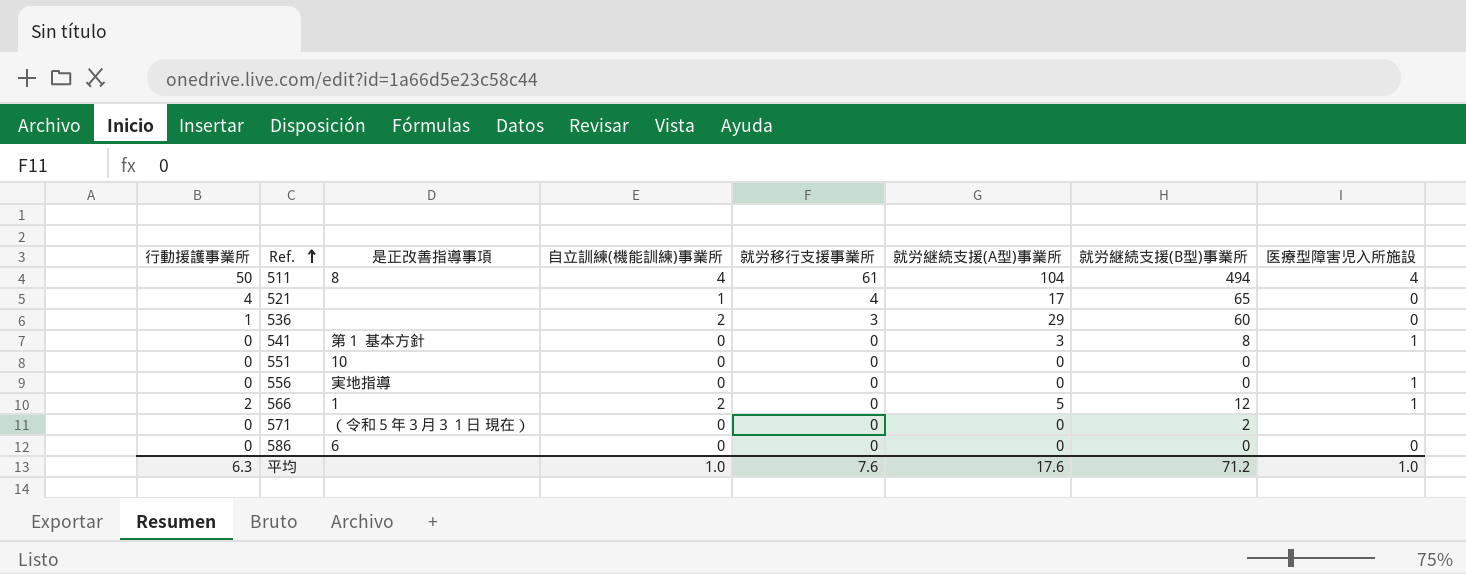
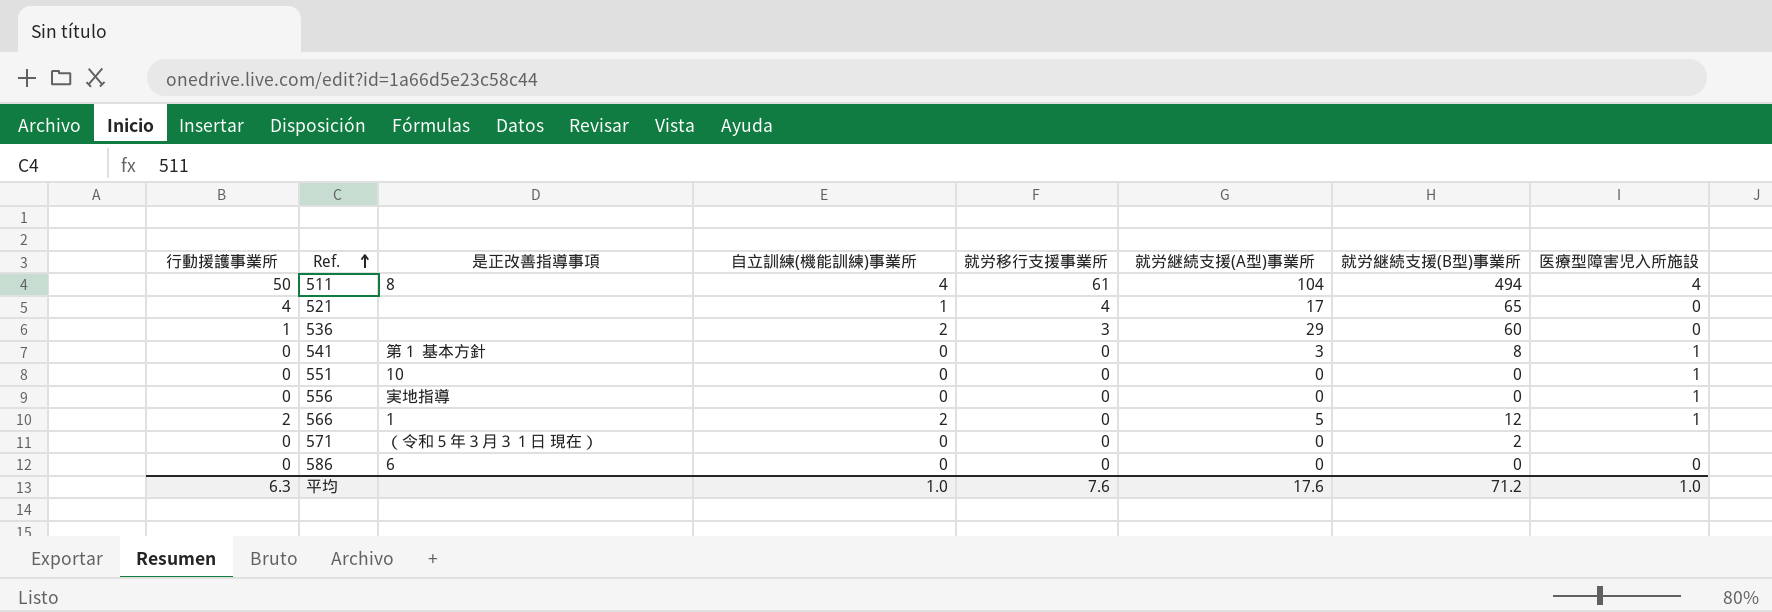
551 | 医療型障害児入所施設: none -> 1

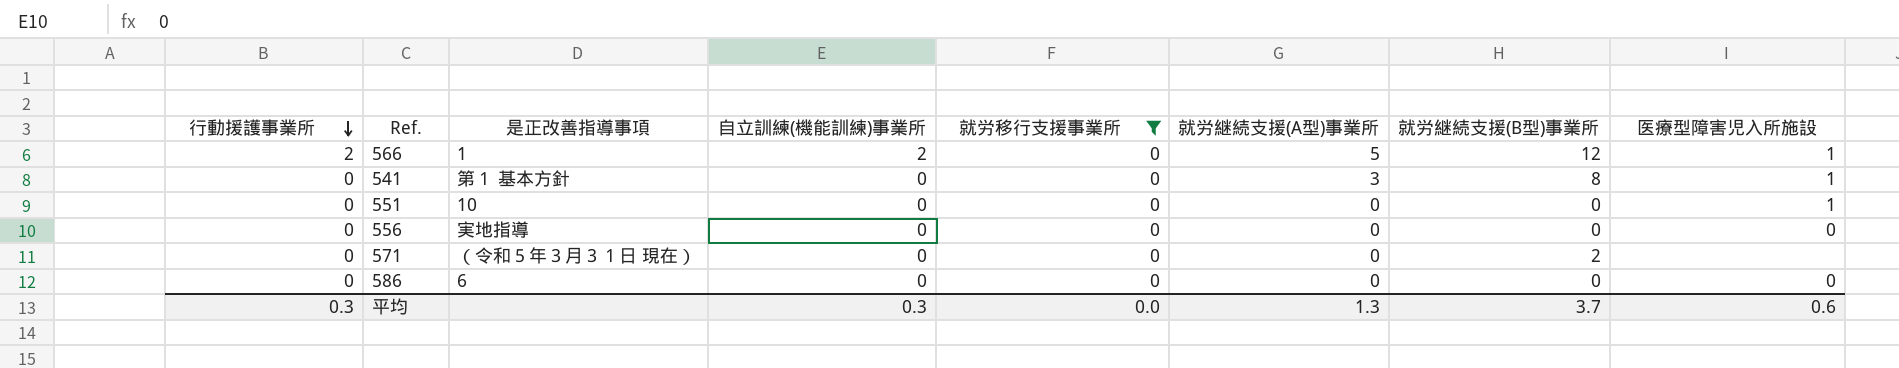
filter: none -> 就労移行支援事業所 = 0
row order: Ref. ascending -> 行動援護事業所 descending
556 | 医療型障害児入所施設: 1 -> 0
平均 | 行動援護事業所: 6.3 -> 0.3
平均 | 自立訓練(機能訓練)事業所: 1.0 -> 0.3
平均 | 就労移行支援事業所: 7.6 -> 0.0
平均 | 就労継続支援(A型)事業所: 17.6 -> 1.3
平均 | 就労継続支援(B型)事業所: 71.2 -> 3.7
平均 | 医療型障害児入所施設: 1.0 -> 0.6

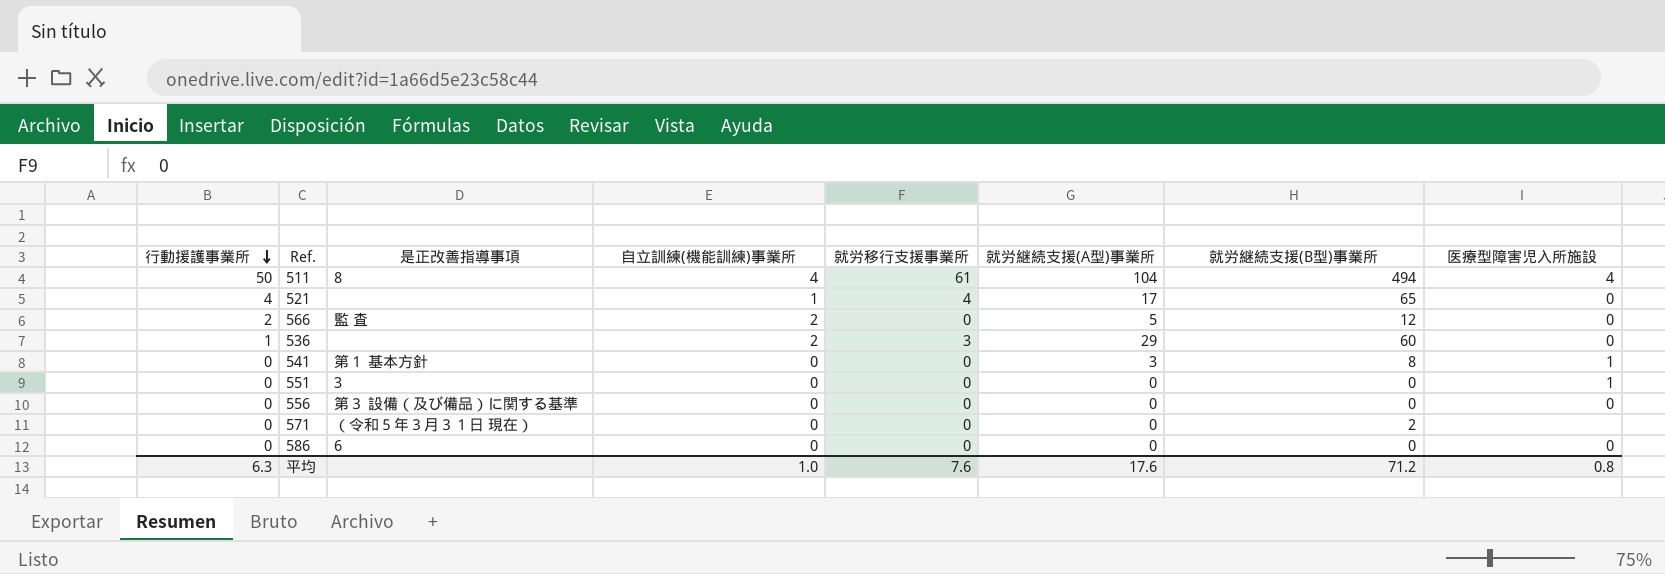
filter: 就労移行支援事業所 = 0 -> none
566 | 是正改善指導事項: 1 -> 監 査
566 | 医療型障害児入所施設: 1 -> 0
551 | 是正改善指導事項: 10 -> 3
556 | 是正改善指導事項: 実地指導 -> 第３ 設備（及び備品）に関する基準
平均 | 行動援護事業所: 0.3 -> 6.3
平均 | 自立訓練(機能訓練)事業所: 0.3 -> 1.0
平均 | 就労移行支援事業所: 0.0 -> 7.6
平均 | 就労継続支援(A型)事業所: 1.3 -> 17.6
平均 | 就労継続支援(B型)事業所: 3.7 -> 71.2
平均 | 医療型障害児入所施設: 0.6 -> 0.8

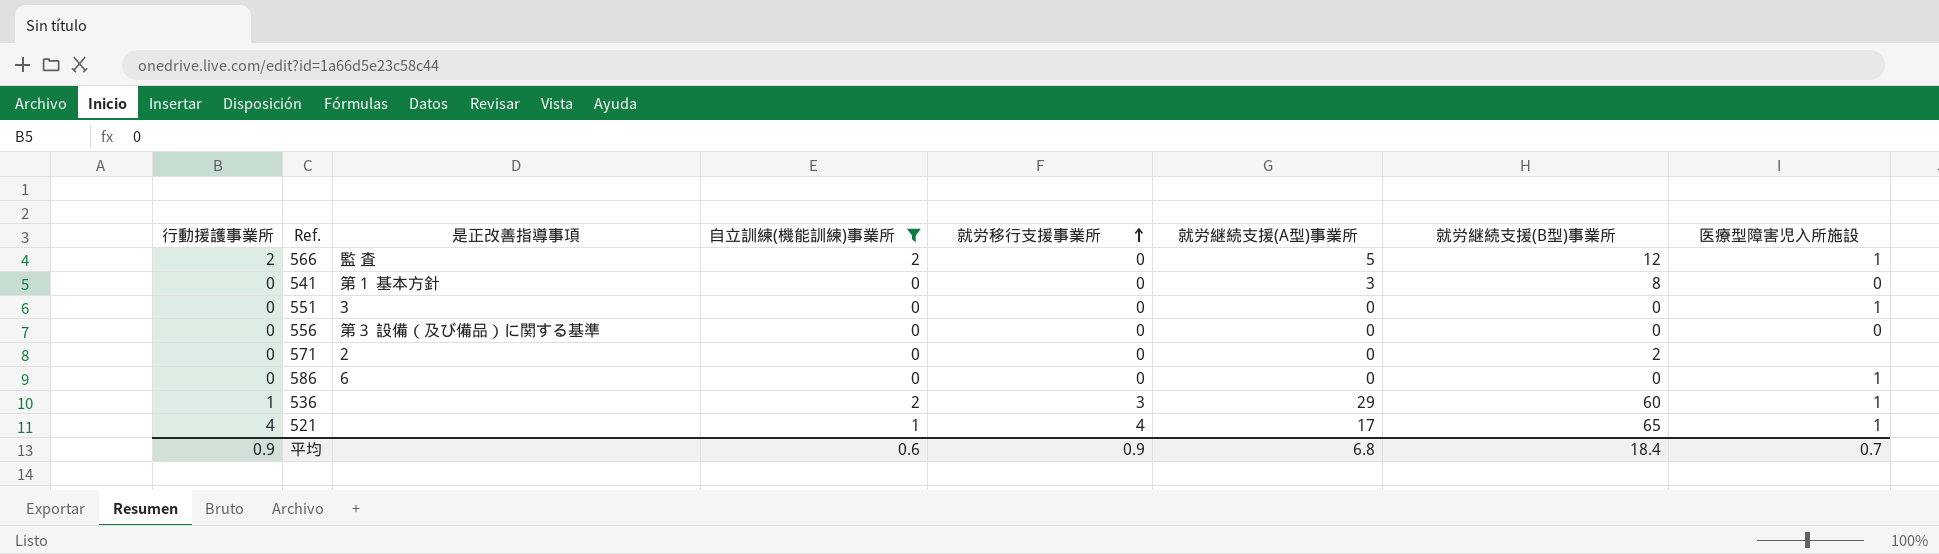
filter: none -> 自立訓練(機能訓練)事業所 != 4
row order: 行動援護事業所 descending -> 就労移行支援事業所 ascending
566 | 医療型障害児入所施設: 0 -> 1
541 | 医療型障害児入所施設: 1 -> 0
571 | 是正改善指導事項: （令和５年３月３１日 現在） -> 2
586 | 医療型障害児入所施設: 0 -> 1
536 | 医療型障害児入所施設: 0 -> 1
521 | 医療型障害児入所施設: 0 -> 1
平均 | 行動援護事業所: 6.3 -> 0.9
平均 | 自立訓練(機能訓練)事業所: 1.0 -> 0.6
平均 | 就労移行支援事業所: 7.6 -> 0.9
平均 | 就労継続支援(A型)事業所: 17.6 -> 6.8
平均 | 就労継続支援(B型)事業所: 71.2 -> 18.4
平均 | 医療型障害児入所施設: 0.8 -> 0.7

